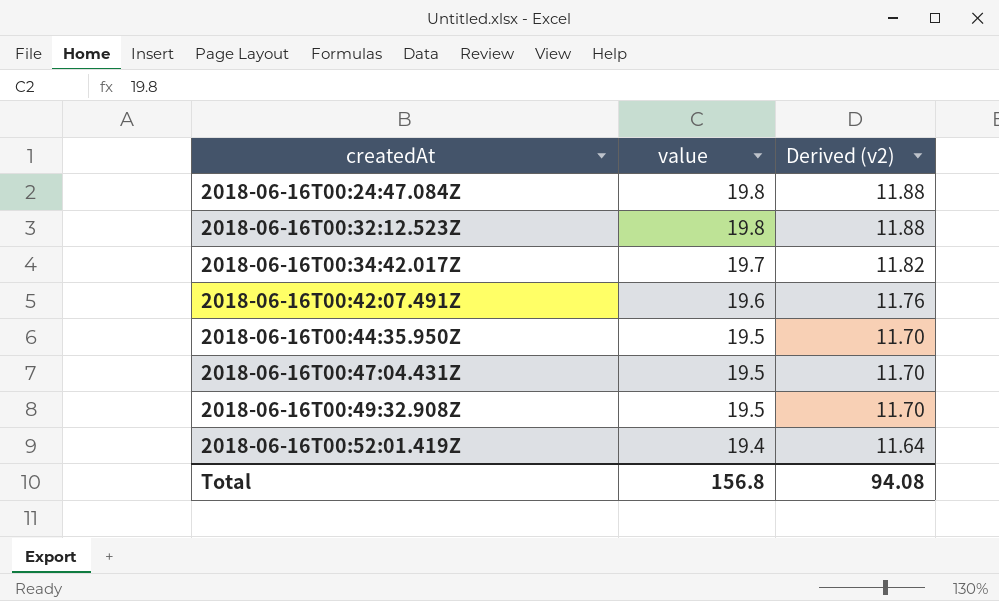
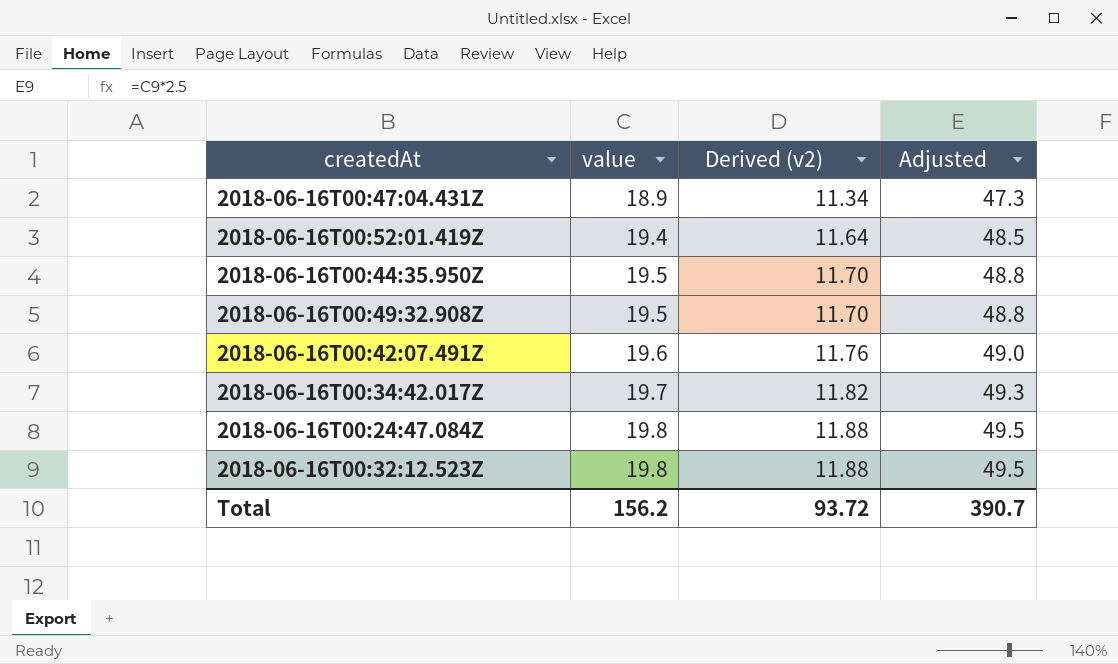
row order: createdAt ascending -> value ascending
column Adjusted | formula: none -> [value] * 2.5
2018-06-16T00:47:04.431Z | value: 19.5 -> 18.9
2018-06-16T00:47:04.431Z | Derived (v2): 11.70 -> 11.34
Total | value: 156.8 -> 156.2
Total | Derived (v2): 94.08 -> 93.72

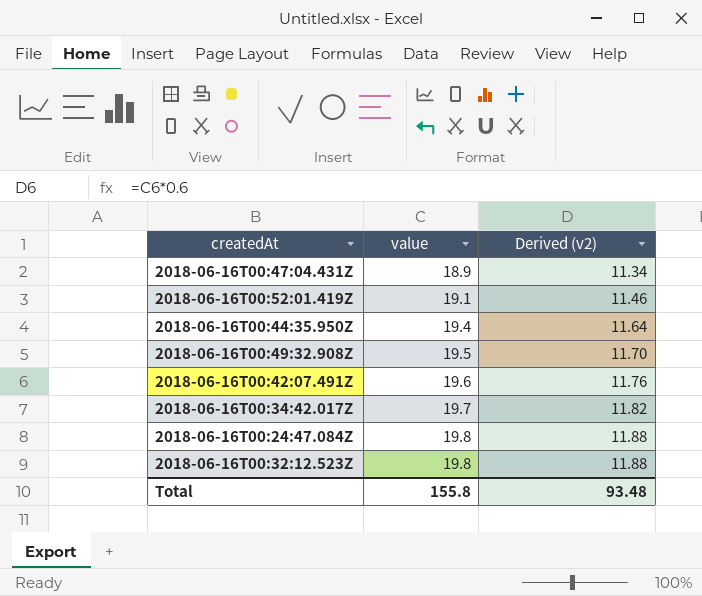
column Adjusted | formula: [value] * 2.5 -> none
2018-06-16T00:52:01.419Z | value: 19.4 -> 19.1
2018-06-16T00:52:01.419Z | Derived (v2): 11.64 -> 11.46
2018-06-16T00:44:35.950Z | value: 19.5 -> 19.4
2018-06-16T00:44:35.950Z | Derived (v2): 11.70 -> 11.64
Total | value: 156.2 -> 155.8
Total | Derived (v2): 93.72 -> 93.48

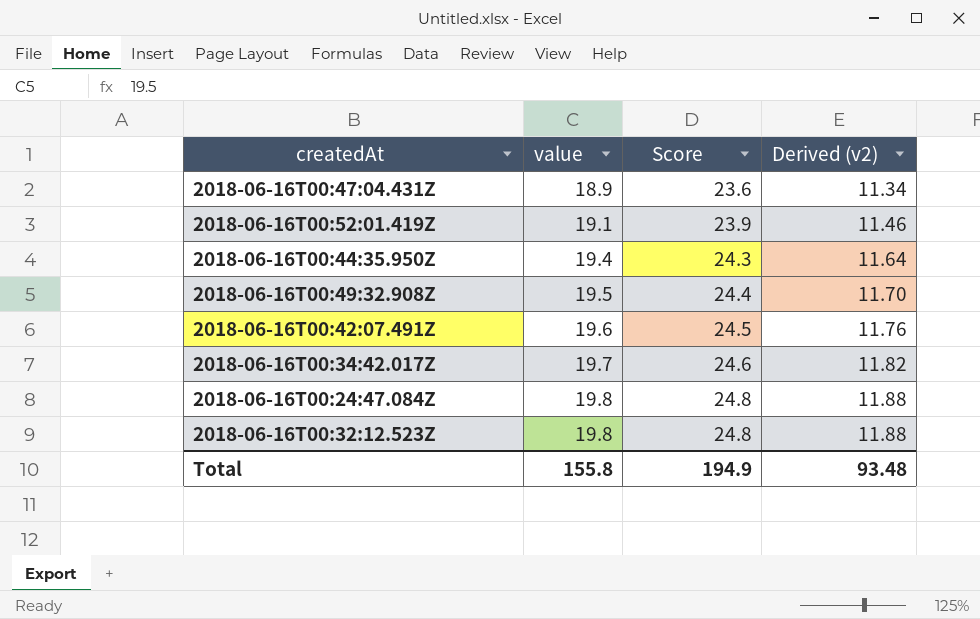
column Score | formula: none -> [value] * 1.25

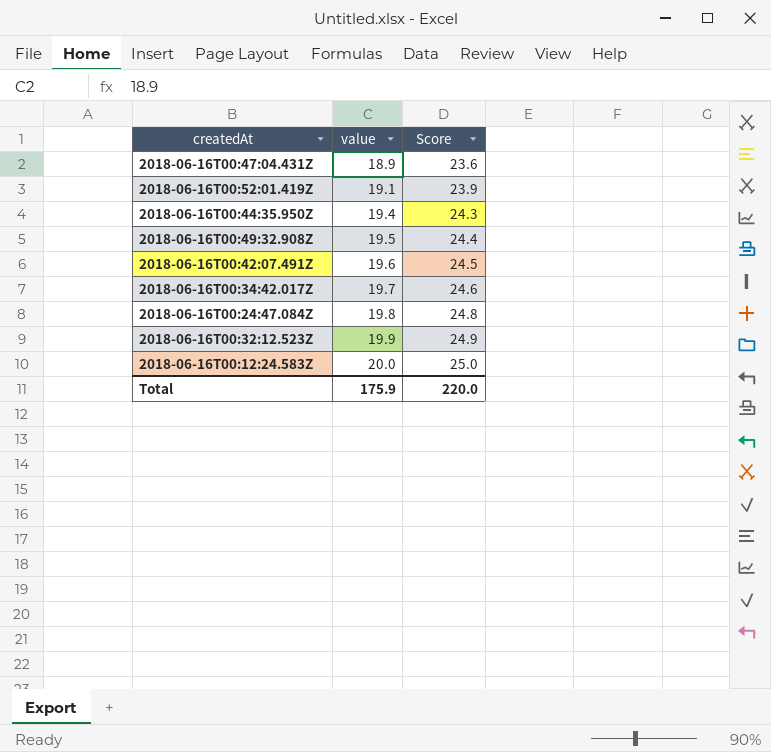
column Derived (v2) | formula: [value] * 0.6 -> none
2018-06-16T00:32:12.523Z | value: 19.8 -> 19.9
2018-06-16T00:32:12.523Z | Score: 24.8 -> 24.9
row 2018-06-16T00:12:24.583Z: none -> 20.0 | 25.0
Total | value: 155.8 -> 175.9
Total | Score: 194.9 -> 220.0

